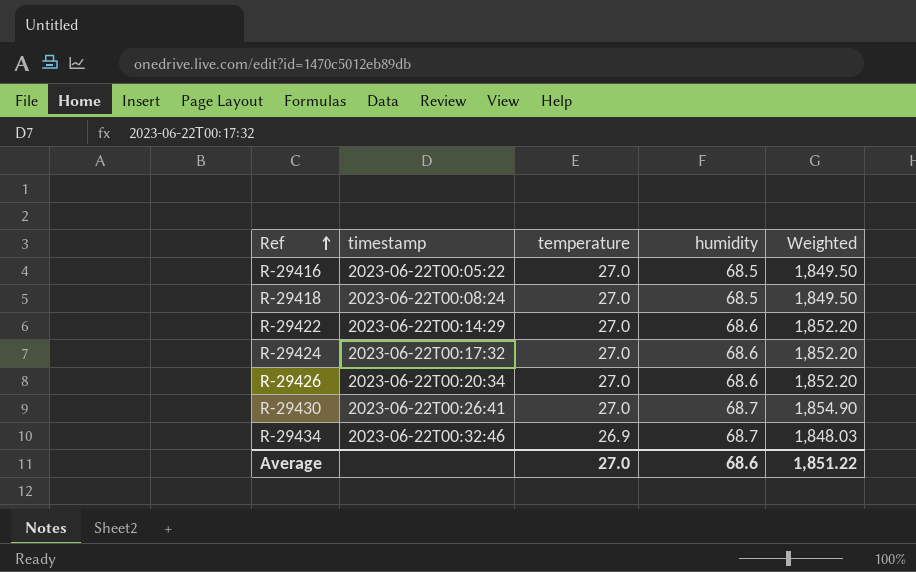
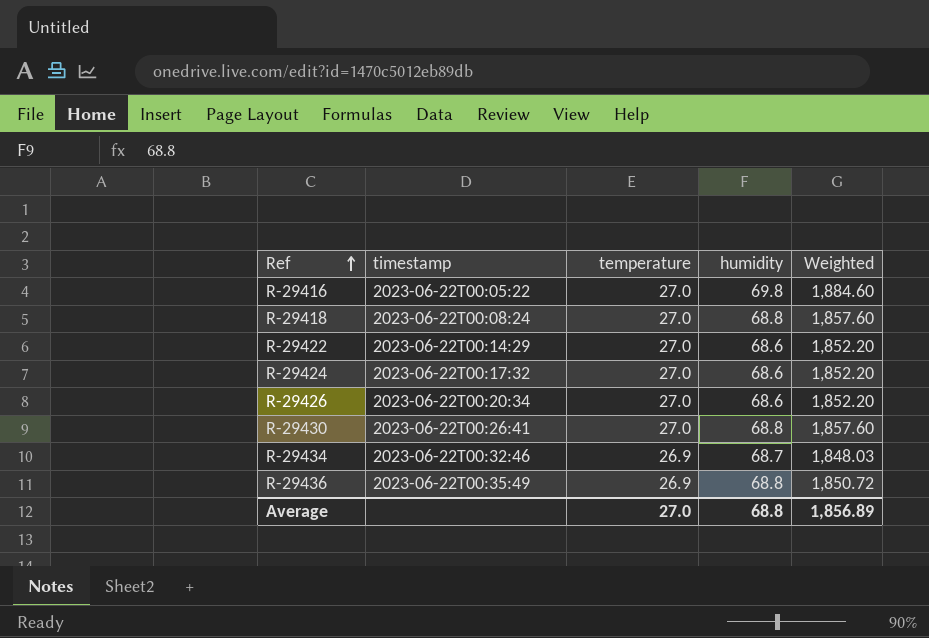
R-29416 | humidity: 68.5 -> 69.8
R-29416 | Weighted: 1,849.50 -> 1,884.60
R-29418 | humidity: 68.5 -> 68.8
R-29418 | Weighted: 1,849.50 -> 1,857.60
R-29430 | humidity: 68.7 -> 68.8
R-29430 | Weighted: 1,854.90 -> 1,857.60
row R-29436: none -> 2023-06-22T00:35:49 | 26.9 | 68.8 | 1,850.72
Average | humidity: 68.6 -> 68.8
Average | Weighted: 1,851.22 -> 1,856.89

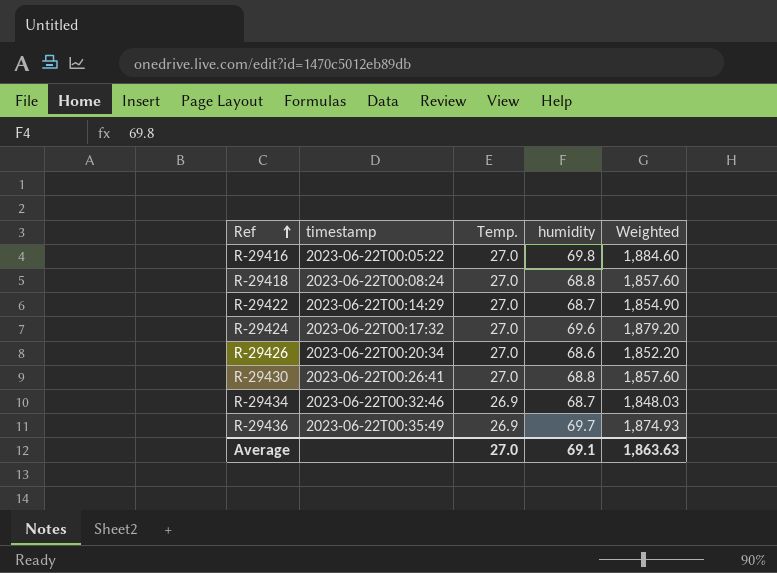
column name: temperature -> Temp.
R-29422 | humidity: 68.6 -> 68.7
R-29422 | Weighted: 1,852.20 -> 1,854.90
R-29424 | humidity: 68.6 -> 69.6
R-29424 | Weighted: 1,852.20 -> 1,879.20
R-29436 | humidity: 68.8 -> 69.7
R-29436 | Weighted: 1,850.72 -> 1,874.93
Average | humidity: 68.8 -> 69.1
Average | Weighted: 1,856.89 -> 1,863.63

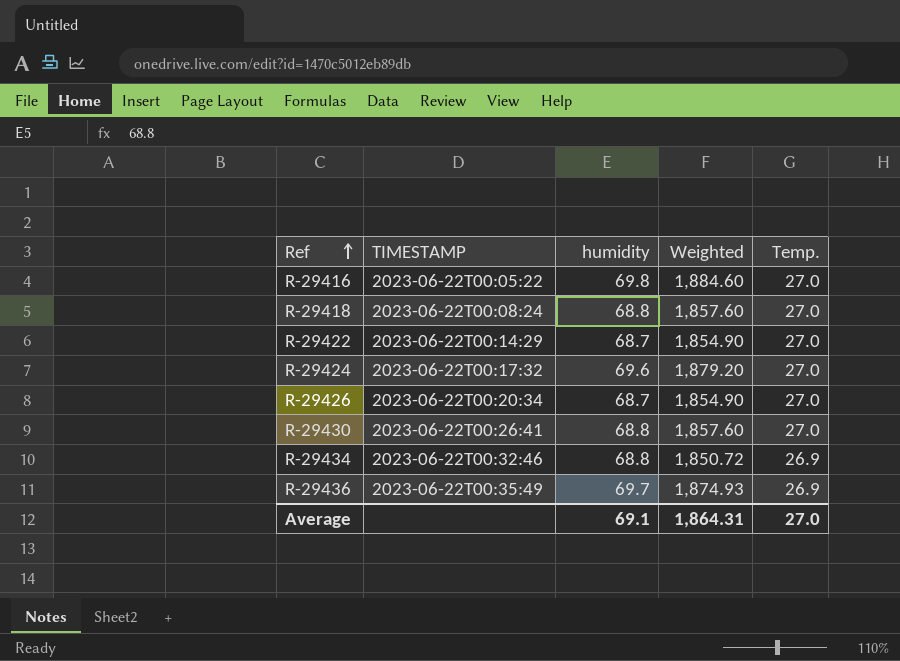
column name: timestamp -> TIMESTAMP
column Temp. | position: 3 -> 5
R-29426 | humidity: 68.6 -> 68.7
R-29426 | Weighted: 1,852.20 -> 1,854.90
R-29434 | humidity: 68.7 -> 68.8
R-29434 | Weighted: 1,848.03 -> 1,850.72
Average | Weighted: 1,863.63 -> 1,864.31

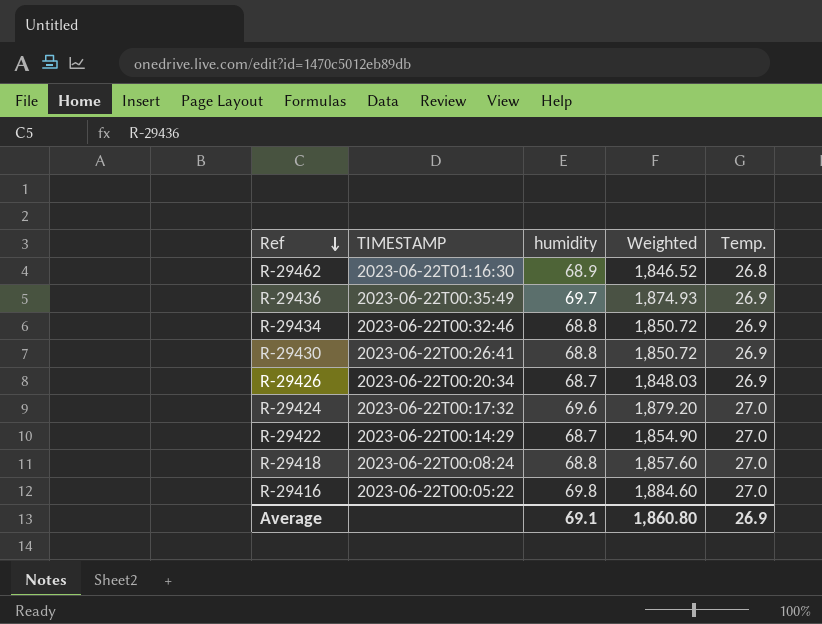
row order: Ref ascending -> Ref descending
row R-29462: none -> 2023-06-22T01:16:30 | 68.9 | 1,846.52 | 26.8
R-29430 | Weighted: 1,857.60 -> 1,850.72
R-29430 | Temp.: 27.0 -> 26.9
R-29426 | Weighted: 1,854.90 -> 1,848.03
R-29426 | Temp.: 27.0 -> 26.9
Average | Weighted: 1,864.31 -> 1,860.80
Average | Temp.: 27.0 -> 26.9

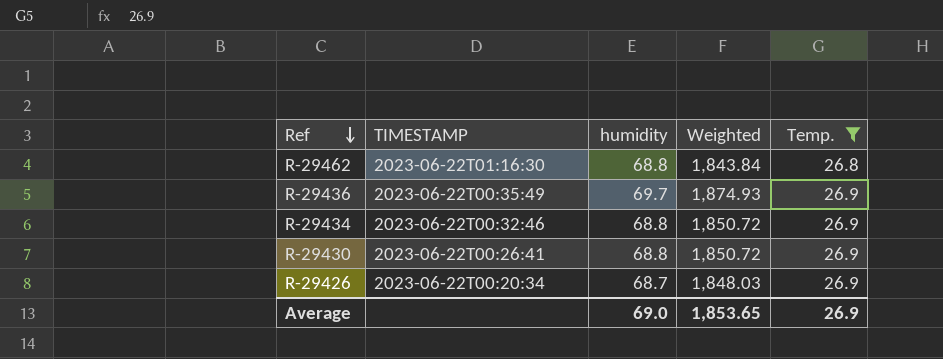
filter: none -> Temp. != 27.0
R-29462 | humidity: 68.9 -> 68.8
R-29462 | Weighted: 1,846.52 -> 1,843.84
Average | humidity: 69.1 -> 69.0
Average | Weighted: 1,860.80 -> 1,853.65

